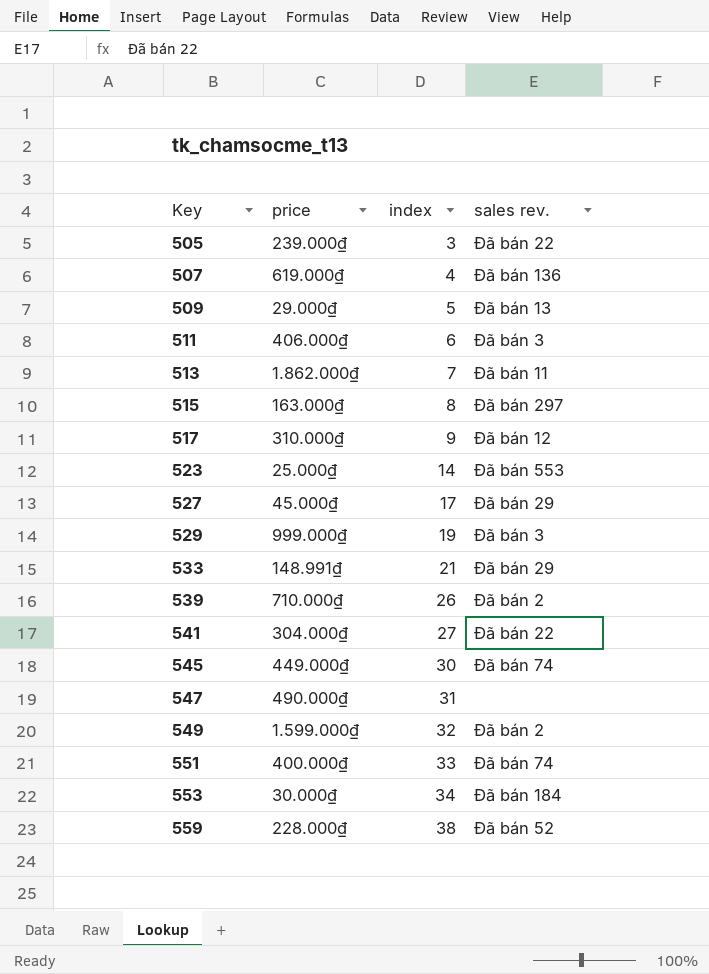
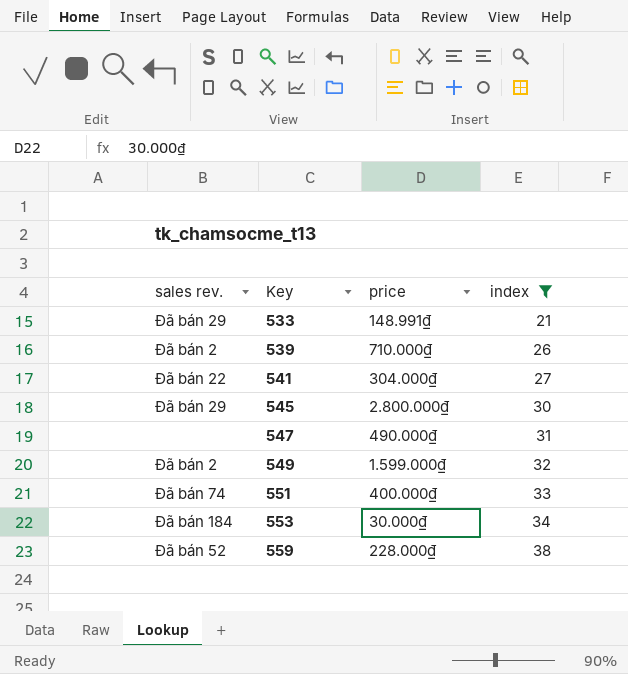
filter: none -> index >= 21
column sales rev. | position: 4 -> 1
545 | sales rev.: Đã bán 74 -> Đã bán 29
545 | price: 449.000₫ -> 2.800.000₫

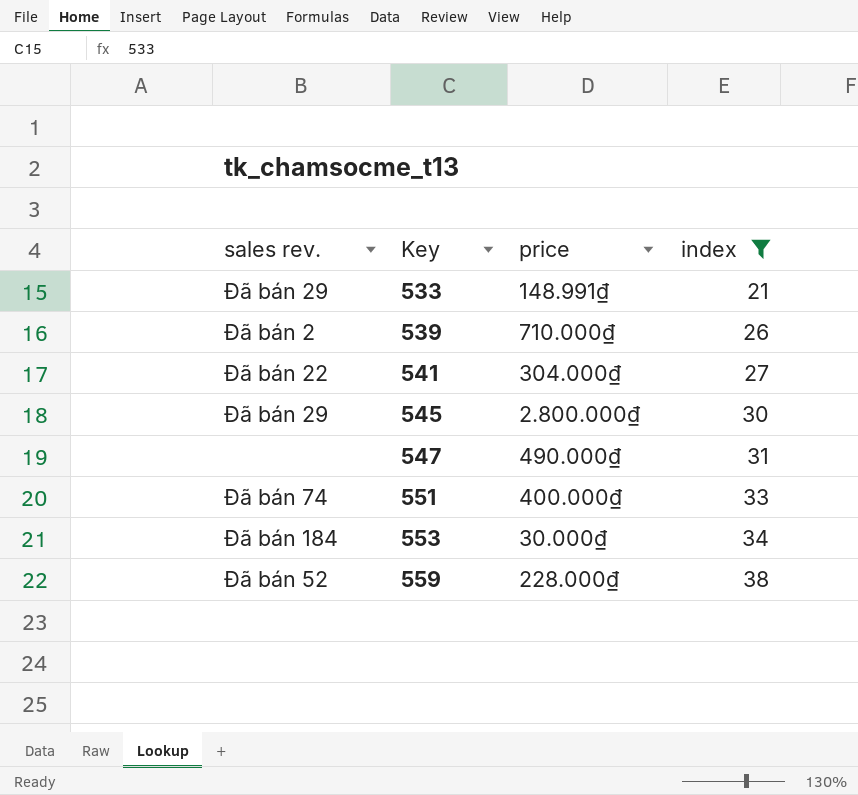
row 549: Đã bán 2 | 1.599.000₫ | 32 -> none

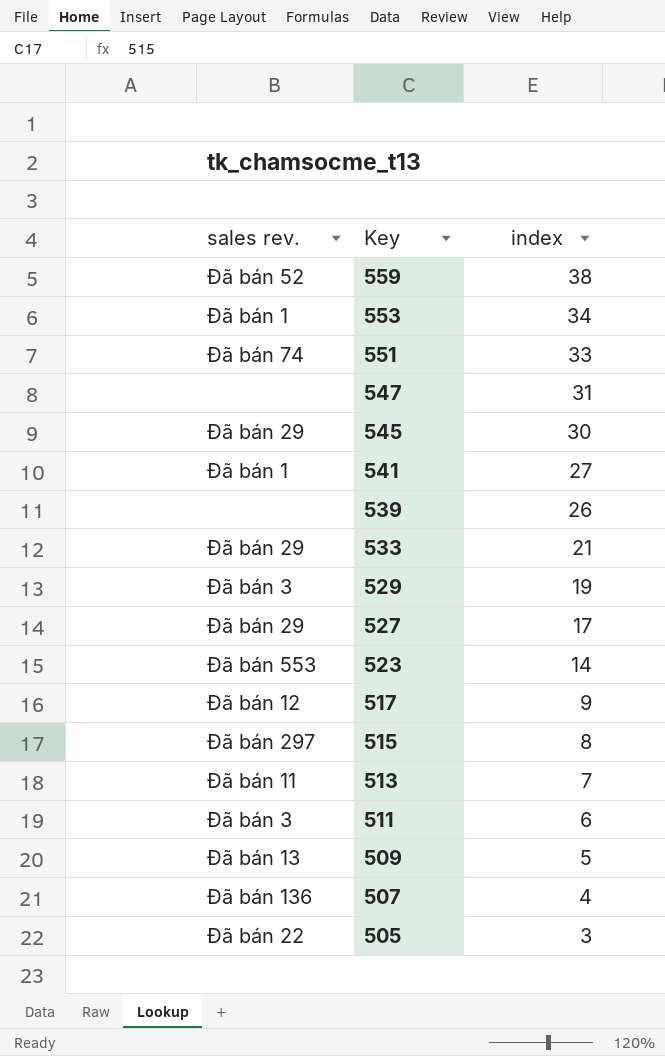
filter: index >= 21 -> none
row order: Key ascending -> Key descending
column price | position: 3 -> none
553 | sales rev.: Đã bán 184 -> Đã bán 1
541 | sales rev.: Đã bán 22 -> Đã bán 1
539 | sales rev.: Đã bán 2 -> none

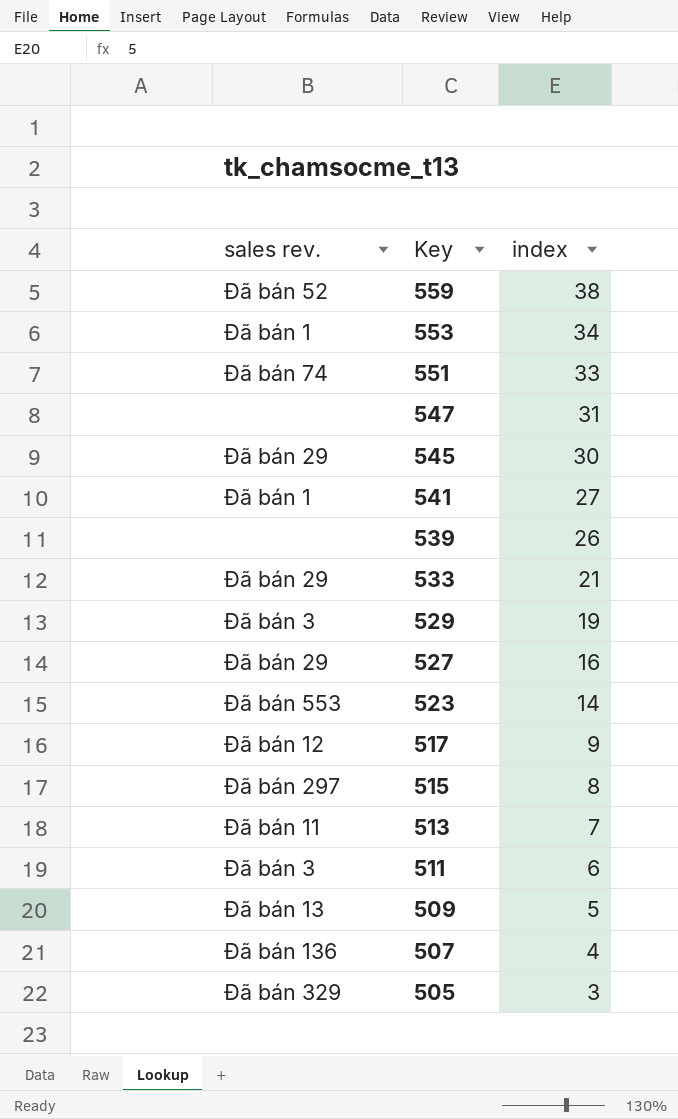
527 | index: 17 -> 16
505 | sales rev.: Đã bán 22 -> Đã bán 329

